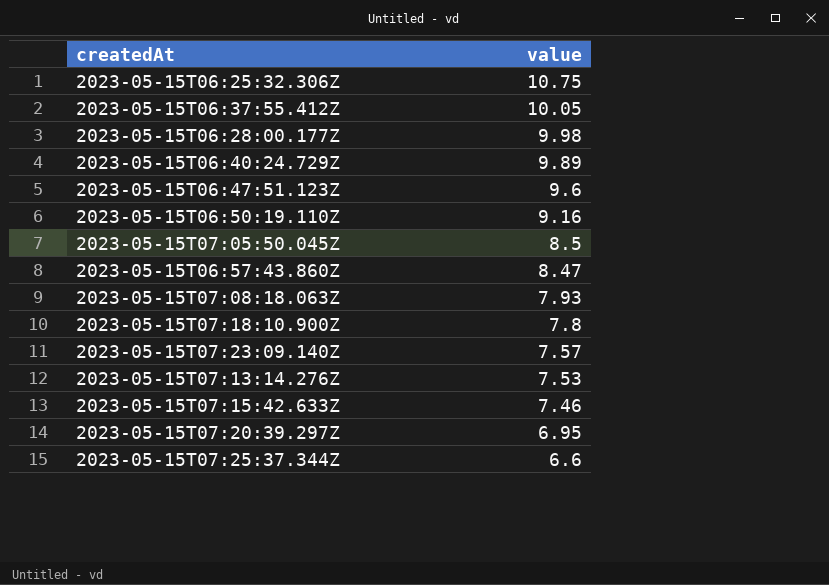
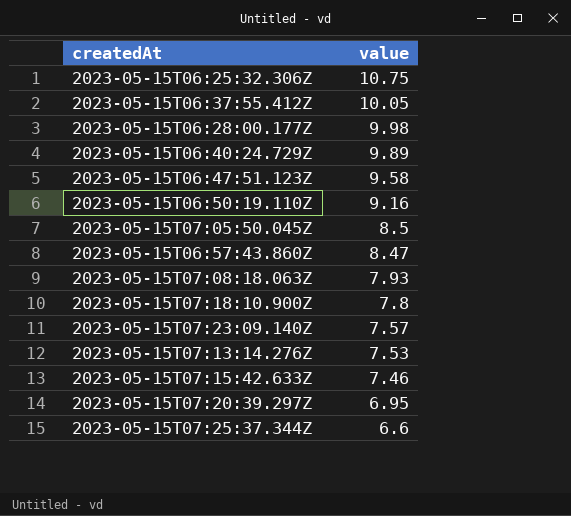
2023-05-15T06:47:51.123Z | value: 9.6 -> 9.58

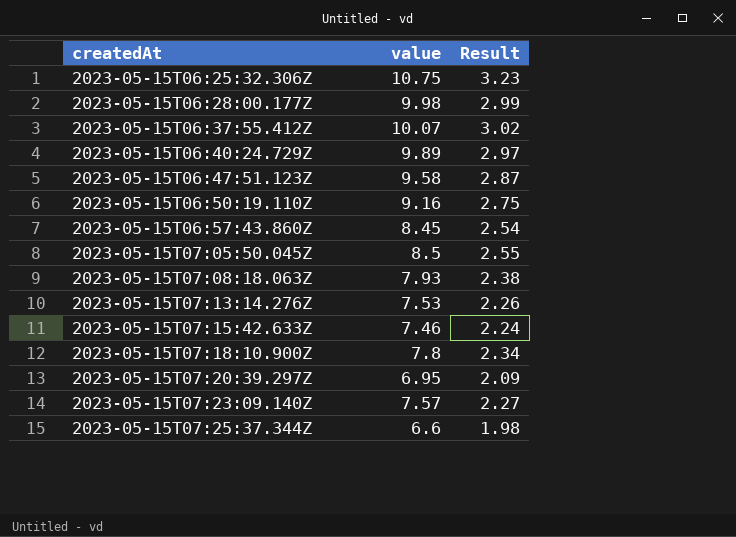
row order: value descending -> createdAt ascending
column Result | formula: none -> [value] * 0.3
2023-05-15T06:37:55.412Z | value: 10.05 -> 10.07
2023-05-15T06:57:43.860Z | value: 8.47 -> 8.45

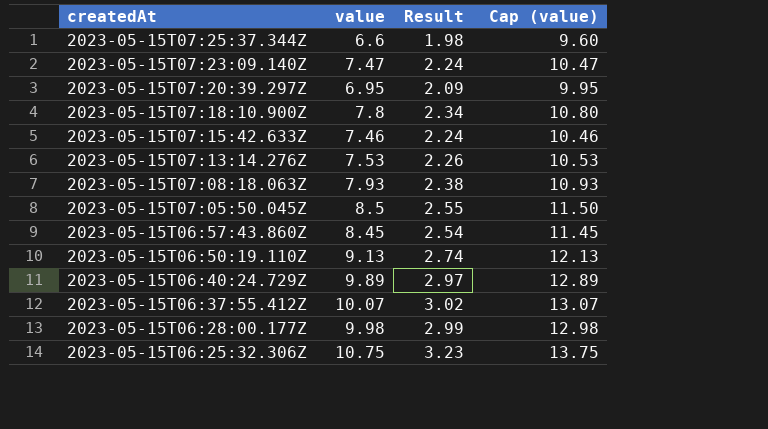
row order: createdAt ascending -> createdAt descending
column Cap (value) | formula: none -> [value] + 3
row 2023-05-15T06:47:51.123Z: 9.58 | 2.87 -> none
2023-05-15T07:23:09.140Z | value: 7.57 -> 7.47
2023-05-15T07:23:09.140Z | Result: 2.27 -> 2.24
2023-05-15T06:50:19.110Z | value: 9.16 -> 9.13
2023-05-15T06:50:19.110Z | Result: 2.75 -> 2.74

